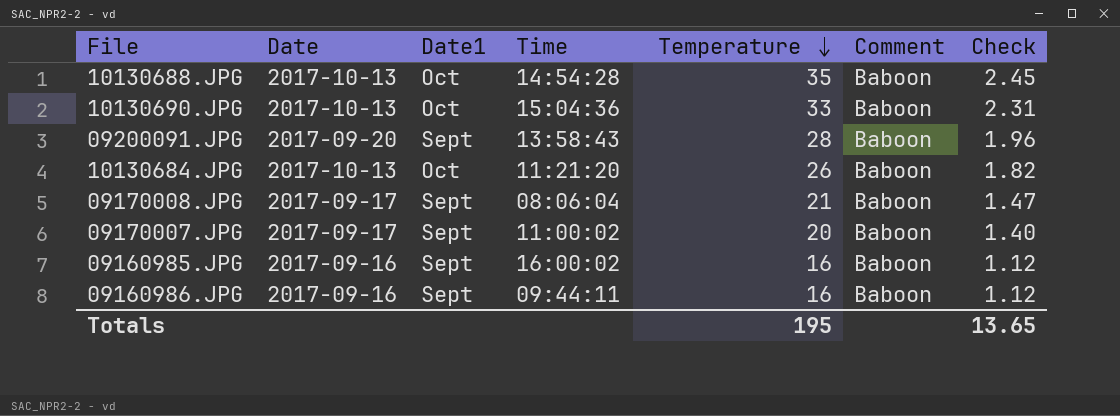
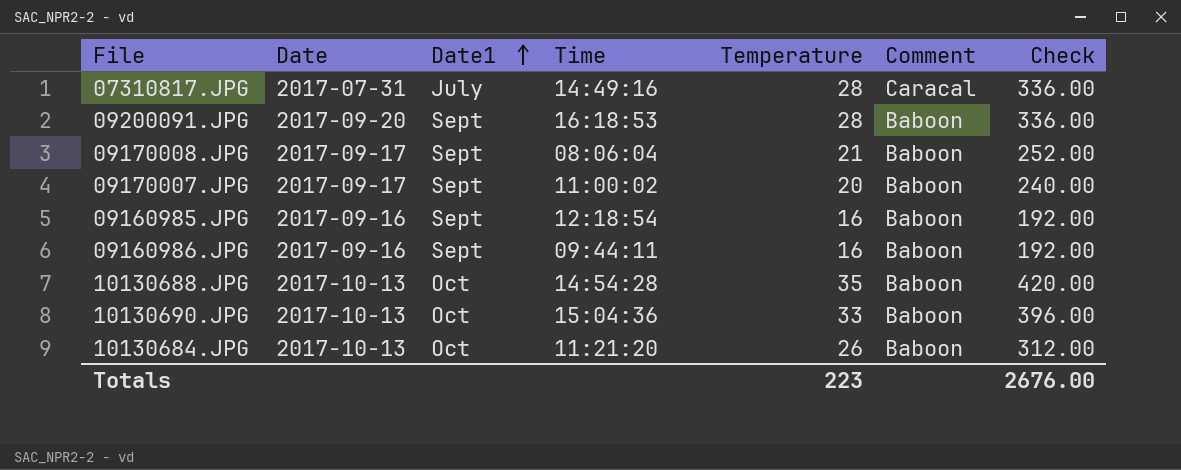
row order: Temperature descending -> Date1 ascending
column Check | formula: [Temperature] * 0.07 -> [Temperature] * 12
row 07310817.JPG: none -> 2017-07-31 | July | 14:49:16 | 28 | Caracal | 336.00
09200091.JPG | Time: 13:58:43 -> 16:18:53
09160985.JPG | Time: 16:00:02 -> 12:18:54
Totals | Temperature: 195 -> 223
Totals | Check: 13.65 -> 2676.00

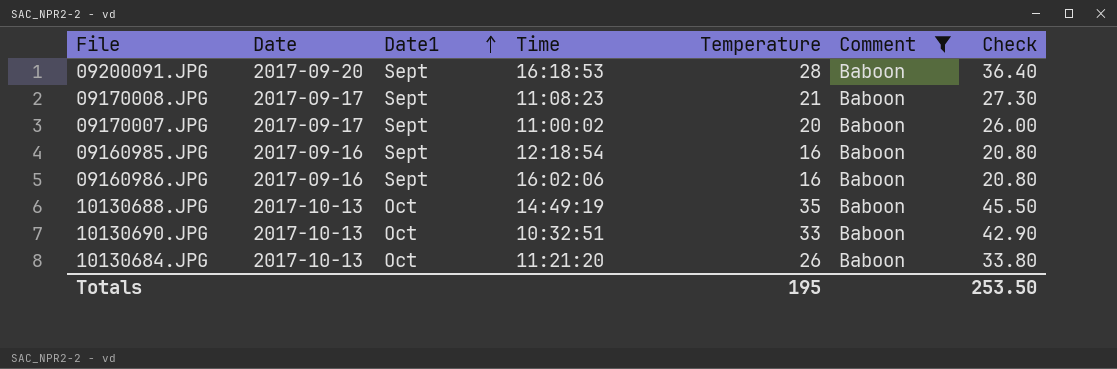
filter: none -> Comment = Baboon
column Check | formula: [Temperature] * 12 -> [Temperature] * 1.3
09170008.JPG | Time: 08:06:04 -> 11:08:23
09160986.JPG | Time: 09:44:11 -> 16:02:06
10130688.JPG | Time: 14:54:28 -> 14:49:19
10130690.JPG | Time: 15:04:36 -> 10:32:51
Totals | Temperature: 223 -> 195
Totals | Check: 2676.00 -> 253.50

